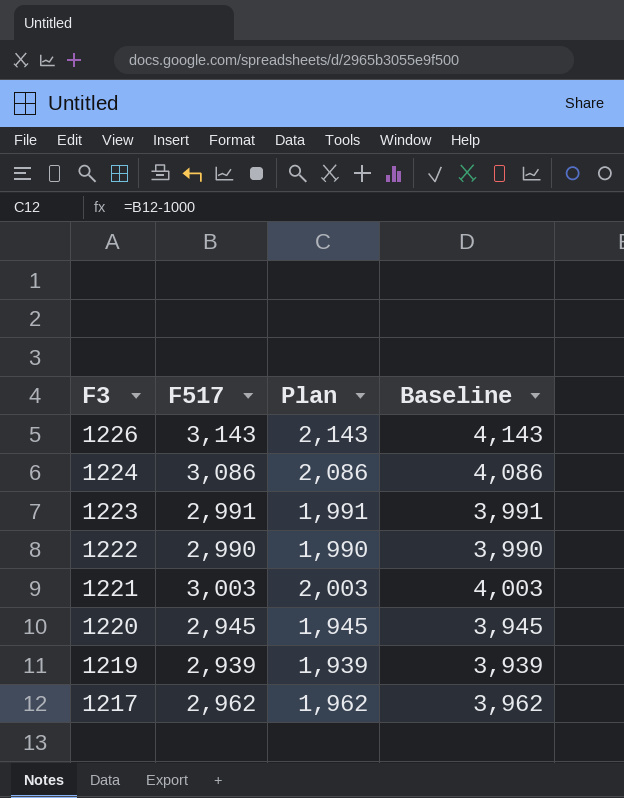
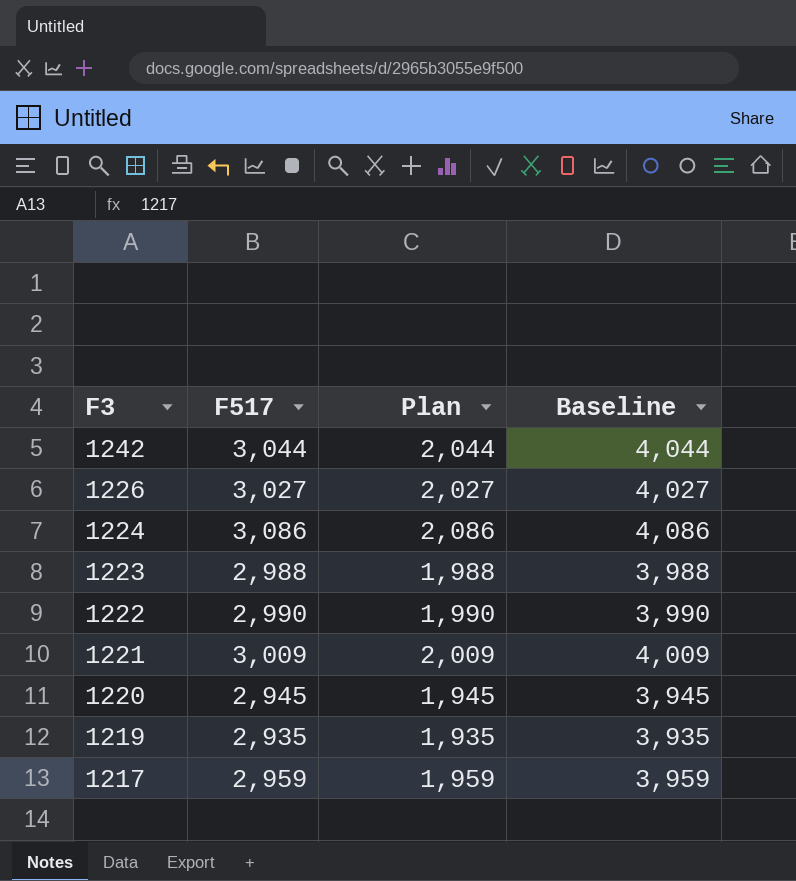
row 1242: none -> 3,044 | 2,044 | 4,044
1226 | F517: 3,143 -> 3,027
1226 | Plan: 2,143 -> 2,027
1226 | Baseline: 4,143 -> 4,027
1223 | F517: 2,991 -> 2,988
1223 | Plan: 1,991 -> 1,988
1223 | Baseline: 3,991 -> 3,988
1221 | F517: 3,003 -> 3,009
1221 | Plan: 2,003 -> 2,009
1221 | Baseline: 4,003 -> 4,009
1219 | F517: 2,939 -> 2,935
1219 | Plan: 1,939 -> 1,935
1219 | Baseline: 3,939 -> 3,935
1217 | F517: 2,962 -> 2,959
1217 | Plan: 1,962 -> 1,959
1217 | Baseline: 3,962 -> 3,959

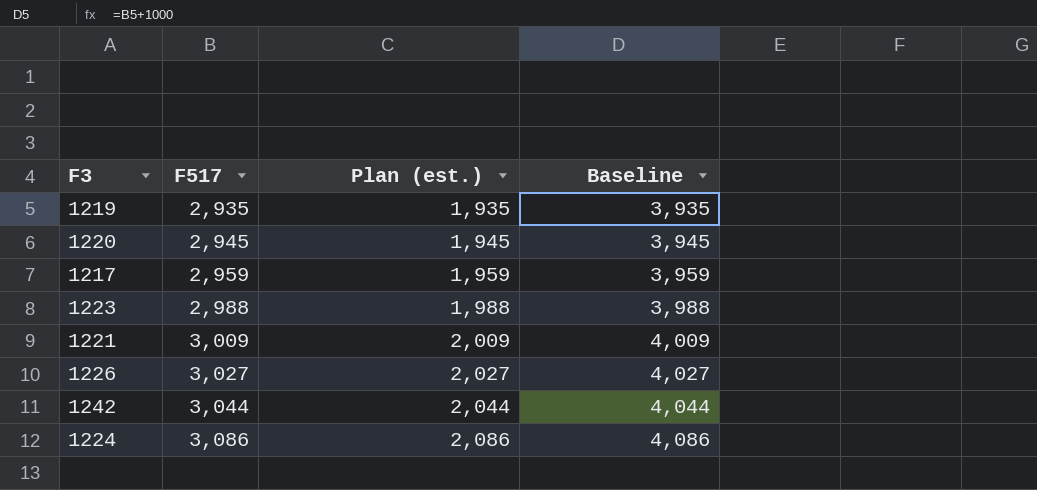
row order: F3 descending -> F517 ascending
column name: Plan -> Plan (est.)
row 1222: 2,990 | 1,990 | 3,990 -> none

